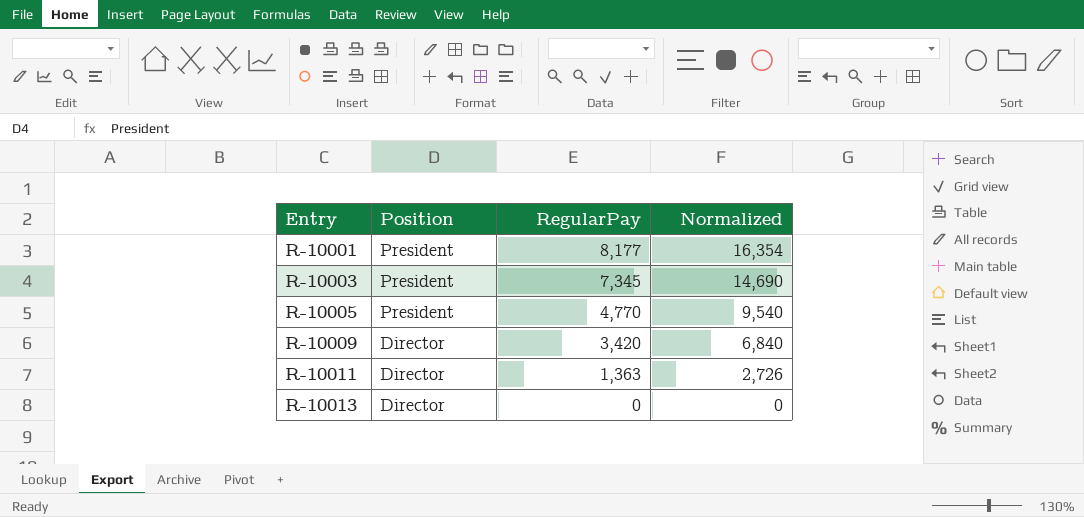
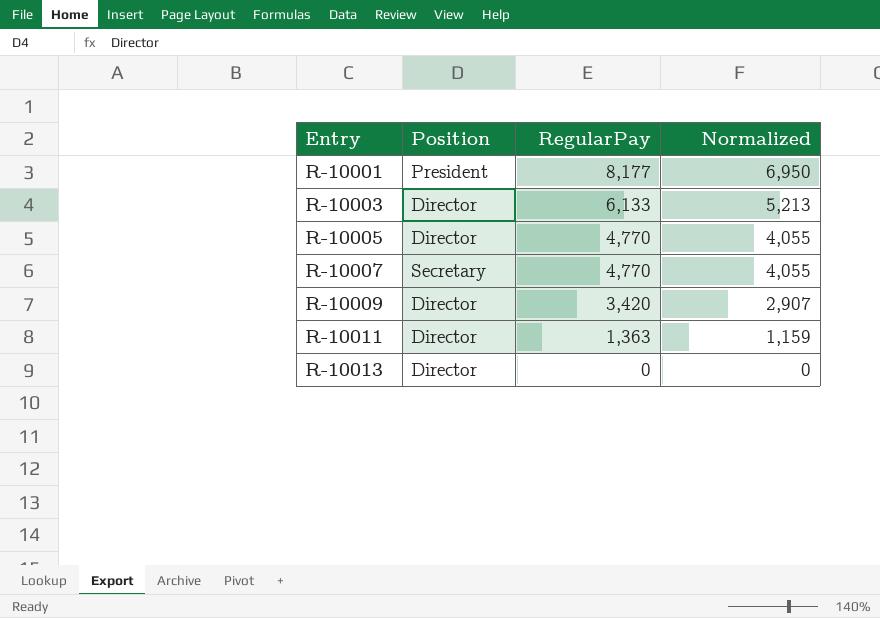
column Normalized | formula: [RegularPay] * 2 -> [RegularPay] * 0.85
R-10003 | Position: President -> Director
R-10003 | RegularPay: 7,345 -> 6,133
R-10005 | Position: President -> Director
row R-10007: none -> Secretary | 4,770 | 4,055

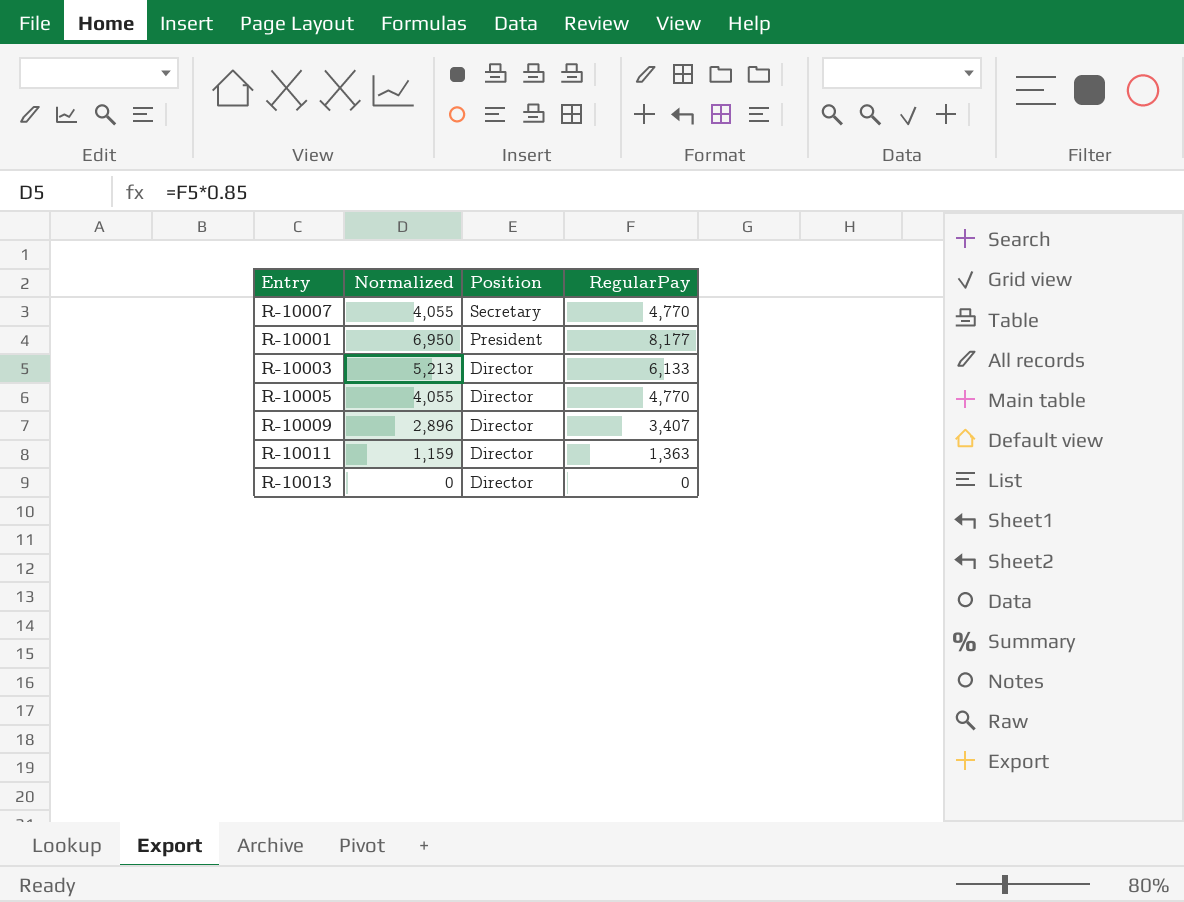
row order: Entry ascending -> Position descending
column Normalized | position: 4 -> 2
R-10009 | Normalized: 2,907 -> 2,896
R-10009 | RegularPay: 3,420 -> 3,407

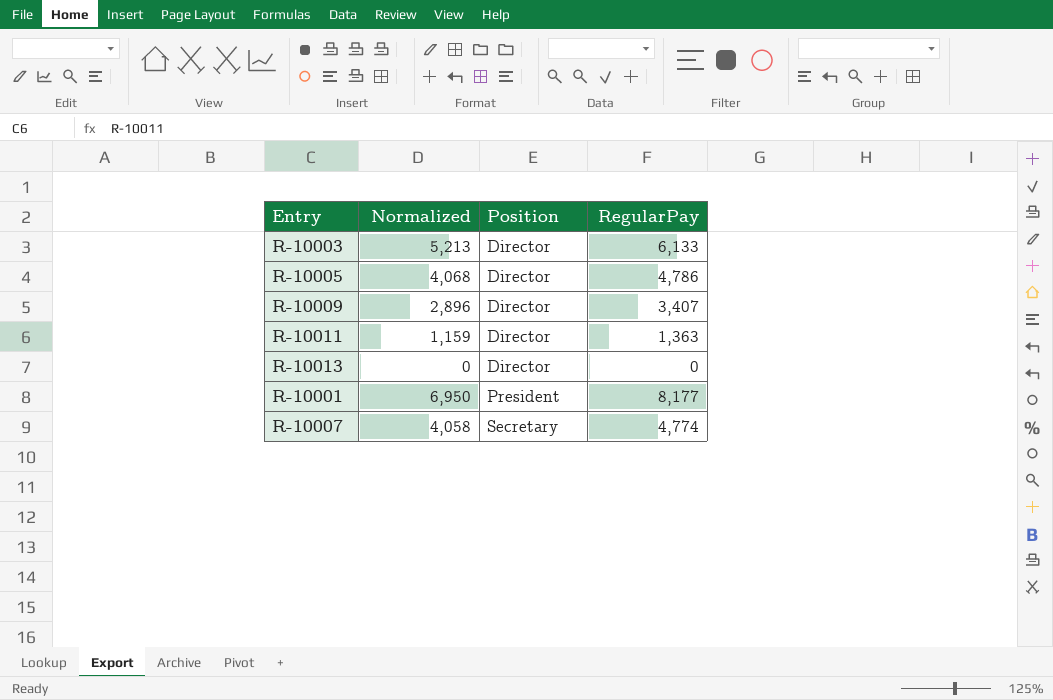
row order: Position descending -> Position ascending
R-10005 | Normalized: 4,055 -> 4,068
R-10005 | RegularPay: 4,770 -> 4,786
R-10007 | Normalized: 4,055 -> 4,058
R-10007 | RegularPay: 4,770 -> 4,774

